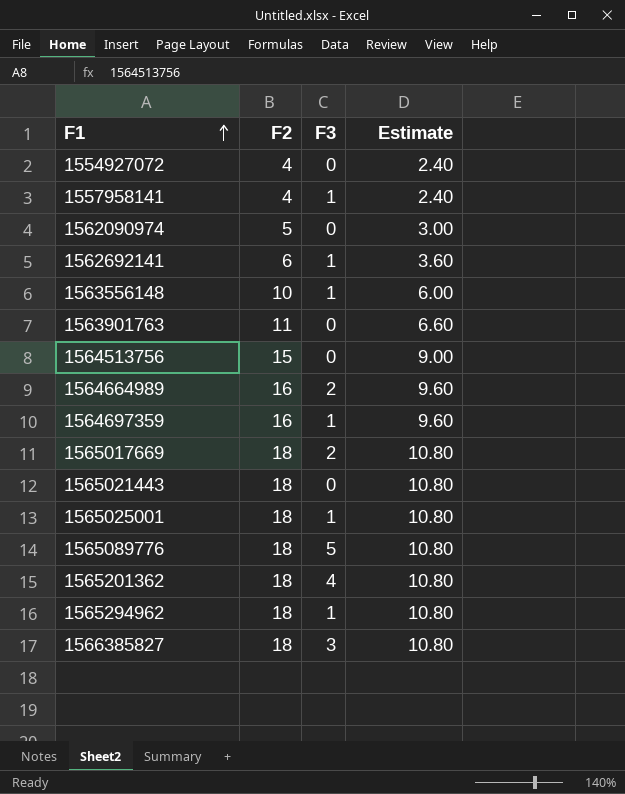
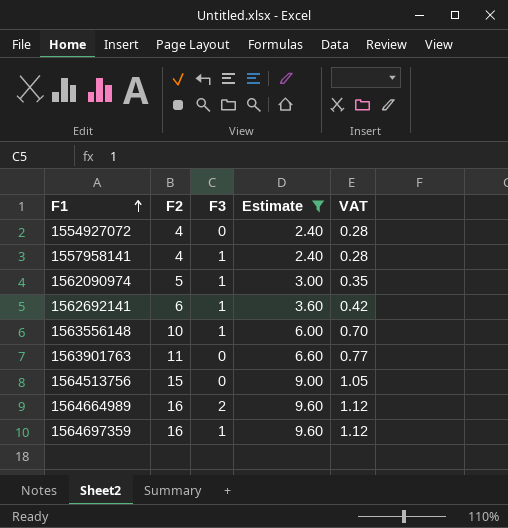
filter: none -> Estimate != 10.80
column VAT | formula: none -> [F2] * 0.07
1562090974 | F3: 0 -> 1

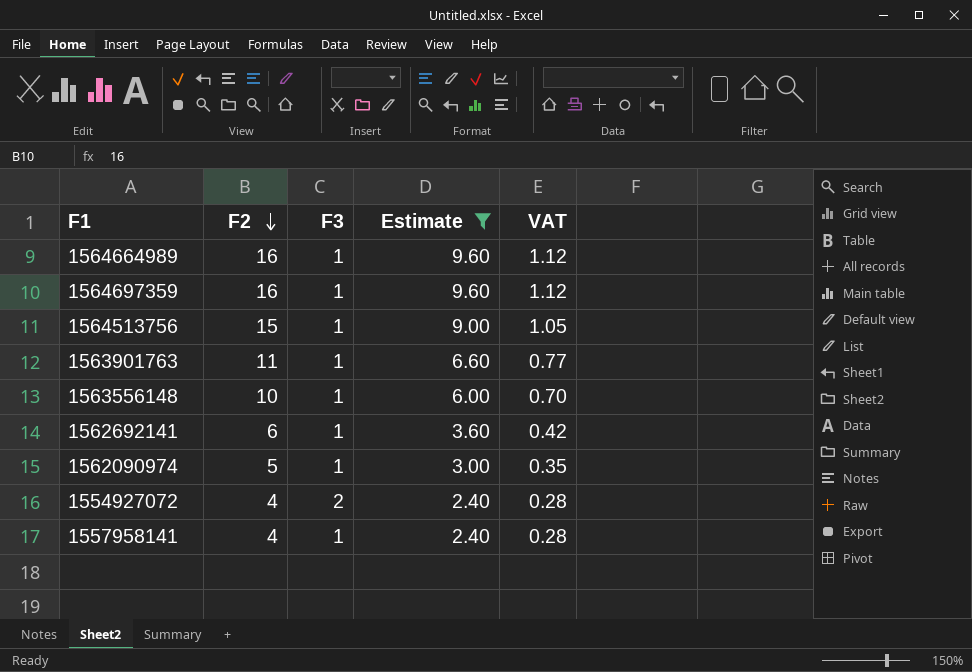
row order: F1 ascending -> F2 descending
1564664989 | F3: 2 -> 1
1564513756 | F3: 0 -> 1
1563901763 | F3: 0 -> 1
1554927072 | F3: 0 -> 2

